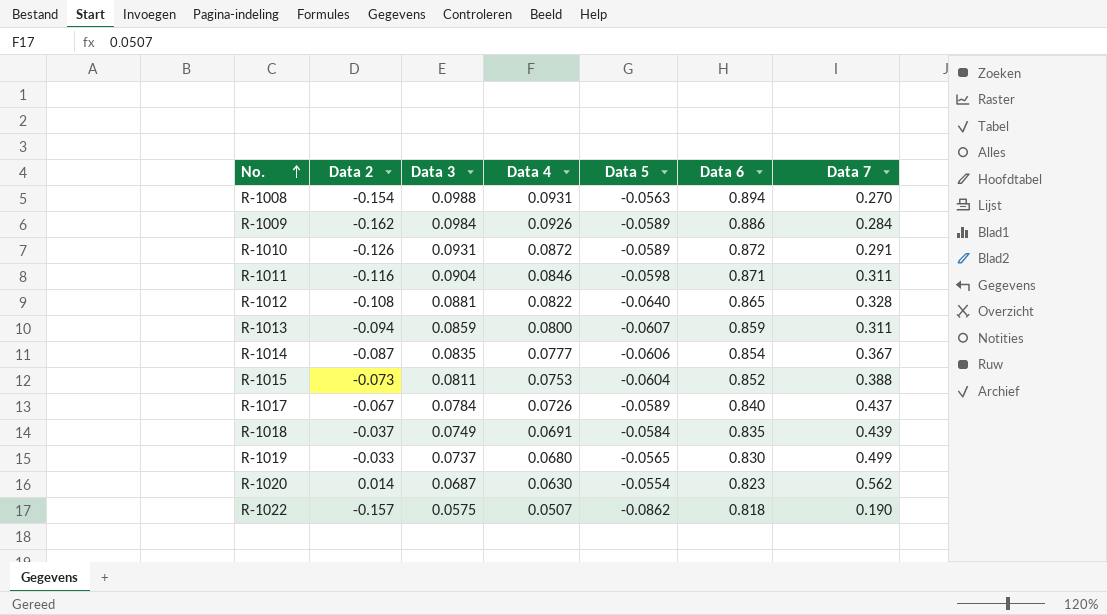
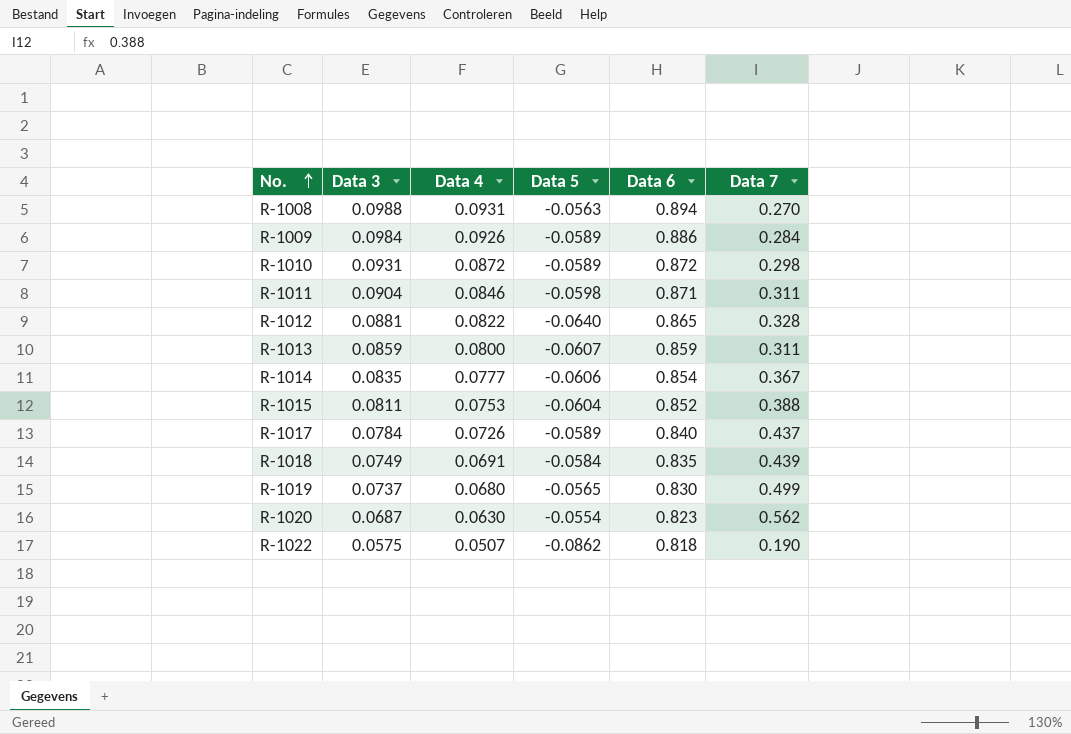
column Data 2 | position: 2 -> none
R-1010 | Data 7: 0.291 -> 0.298

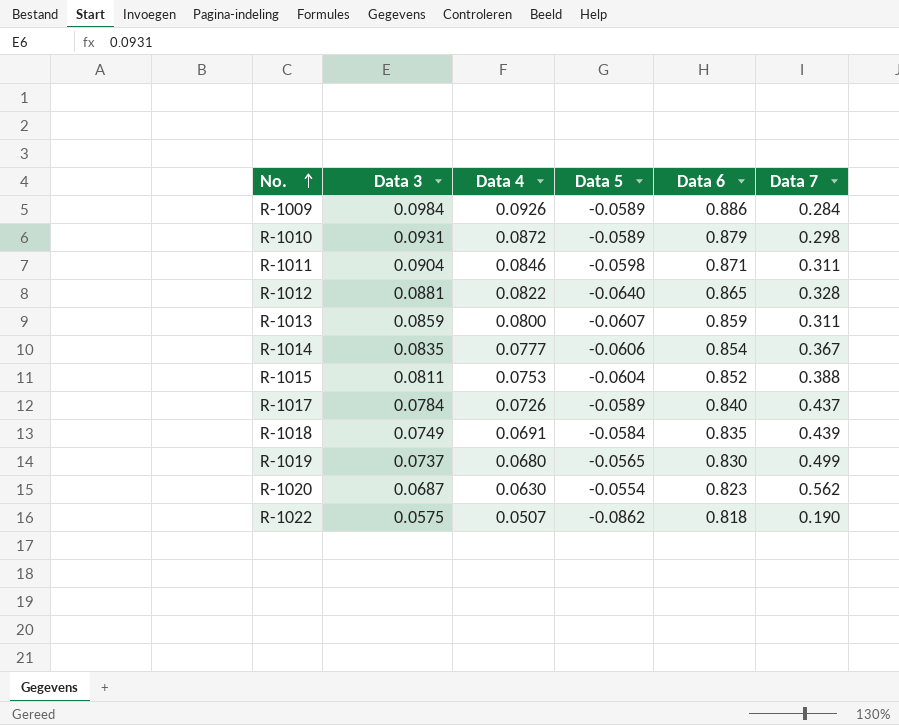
row R-1008: 0.0988 | 0.0931 | -0.0563 | 0.894 | 0.270 -> none
R-1010 | Data 6: 0.872 -> 0.879

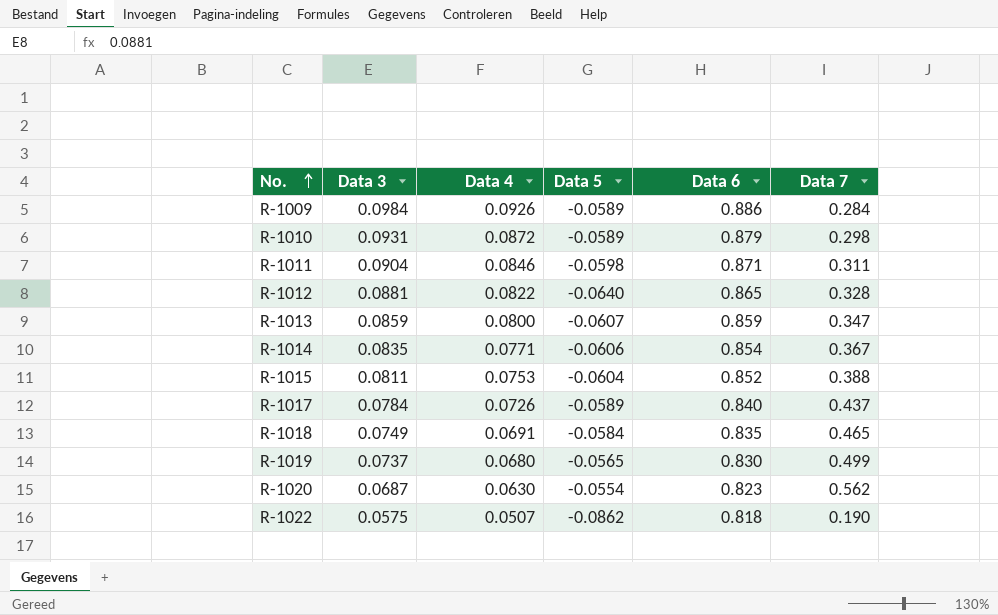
R-1013 | Data 7: 0.311 -> 0.347
R-1014 | Data 4: 0.0777 -> 0.0771
R-1018 | Data 7: 0.439 -> 0.465

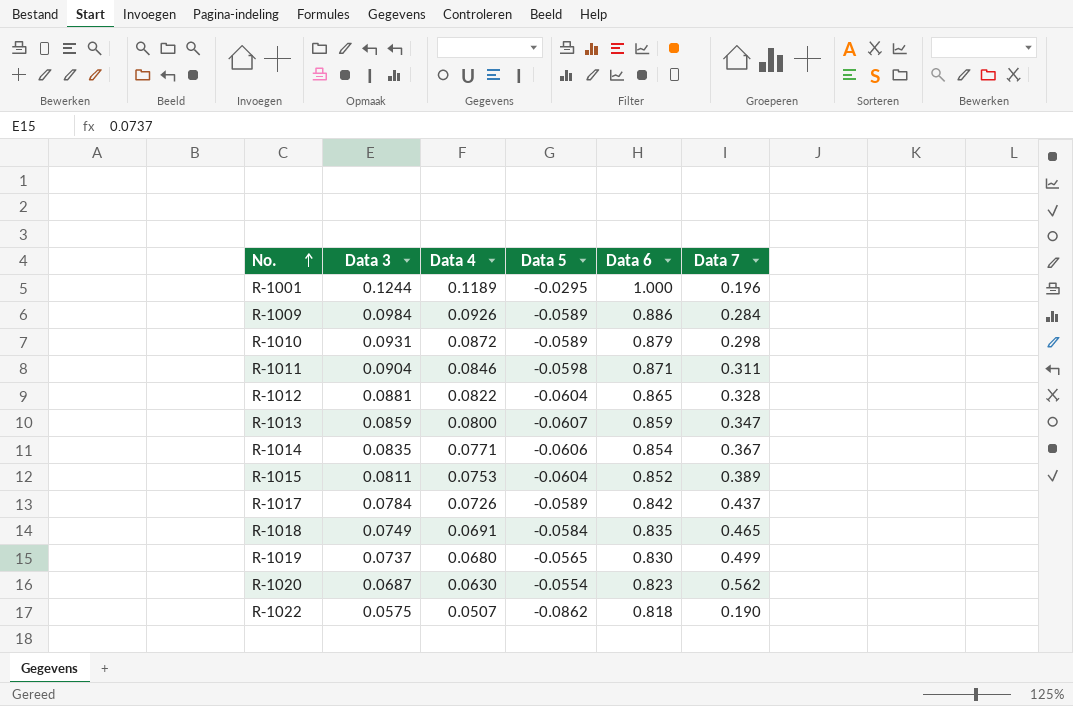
row R-1001: none -> 0.1244 | 0.1189 | -0.0295 | 1.000 | 0.196
R-1012 | Data 5: -0.0640 -> -0.0604
R-1015 | Data 7: 0.388 -> 0.389
R-1017 | Data 6: 0.840 -> 0.842

